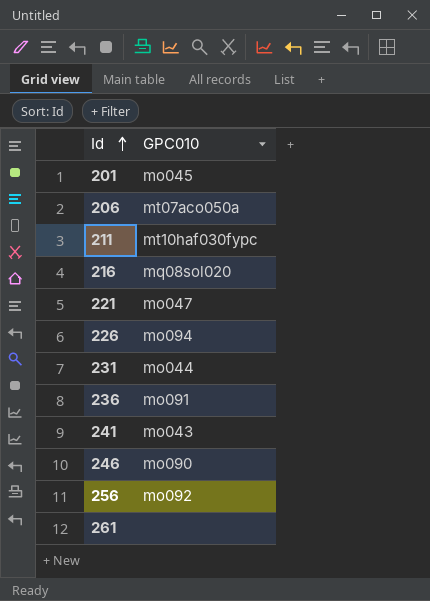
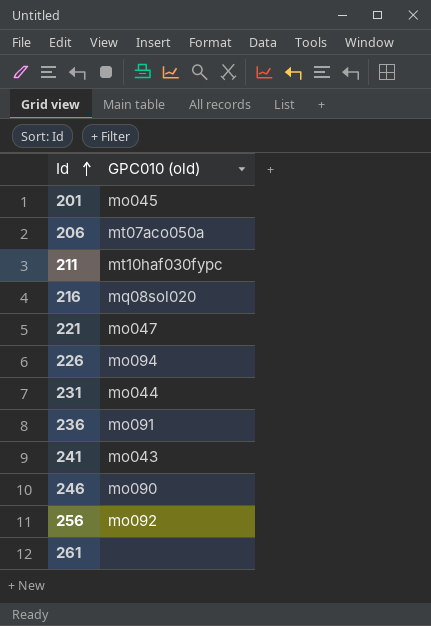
column name: GPC010 -> GPC010 (old)

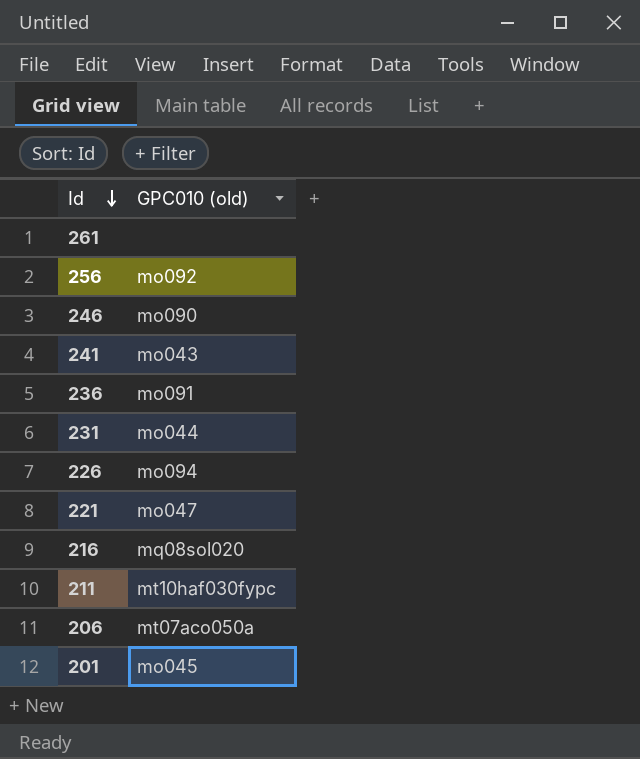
row order: Id ascending -> Id descending

